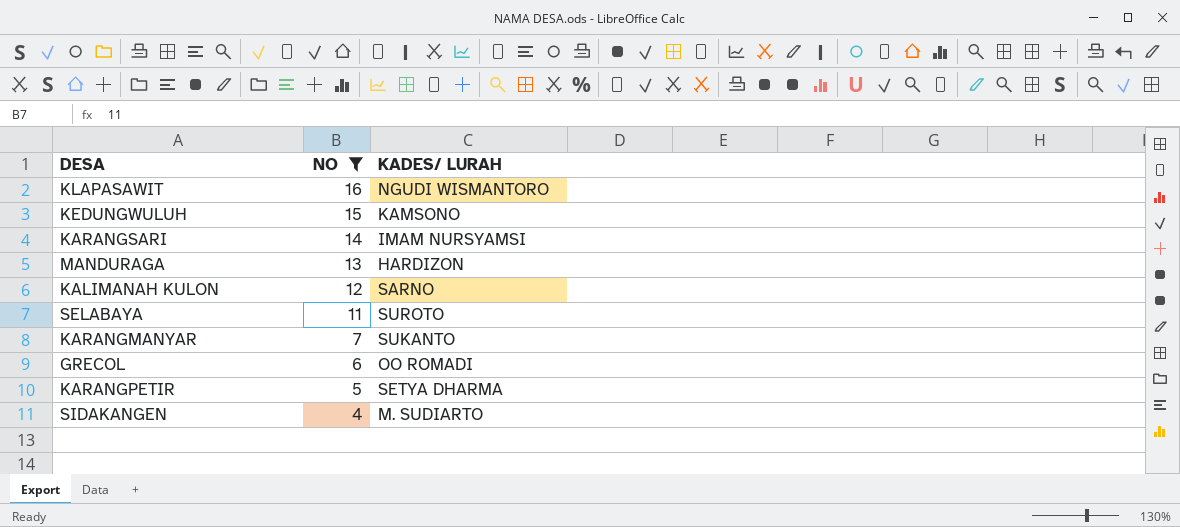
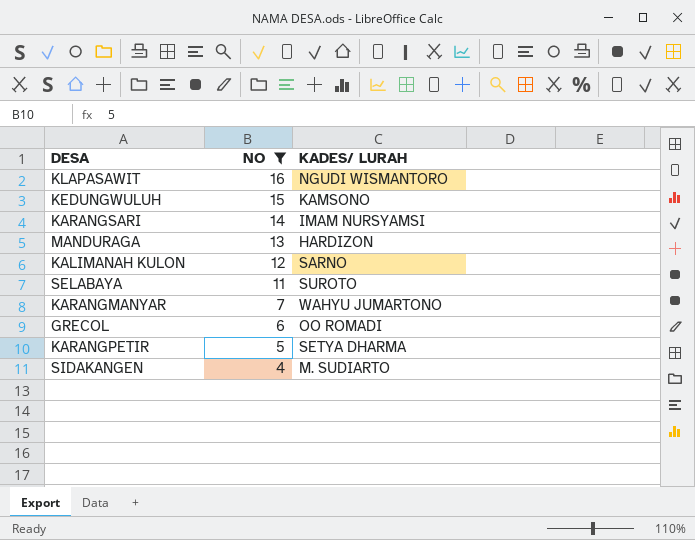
KARANGMANYAR | KADES/ LURAH: SUKANTO -> WAHYU JUMARTONO

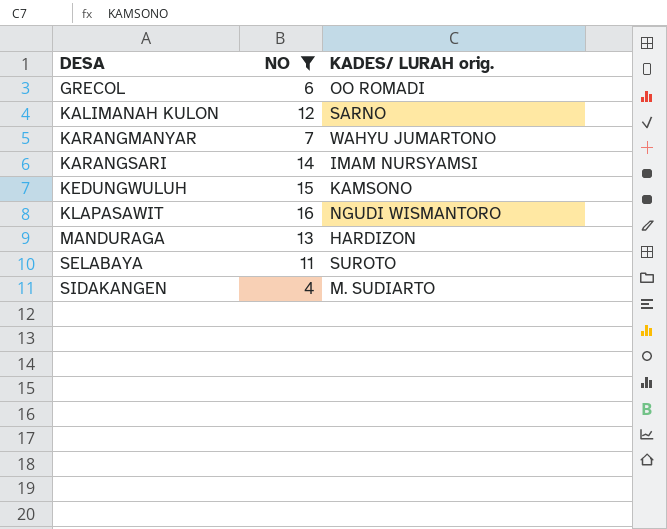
row order: NO descending -> DESA ascending
column name: KADES/ LURAH -> KADES/ LURAH orig.
row KARANGPETIR: 5 | SETYA DHARMA -> none

